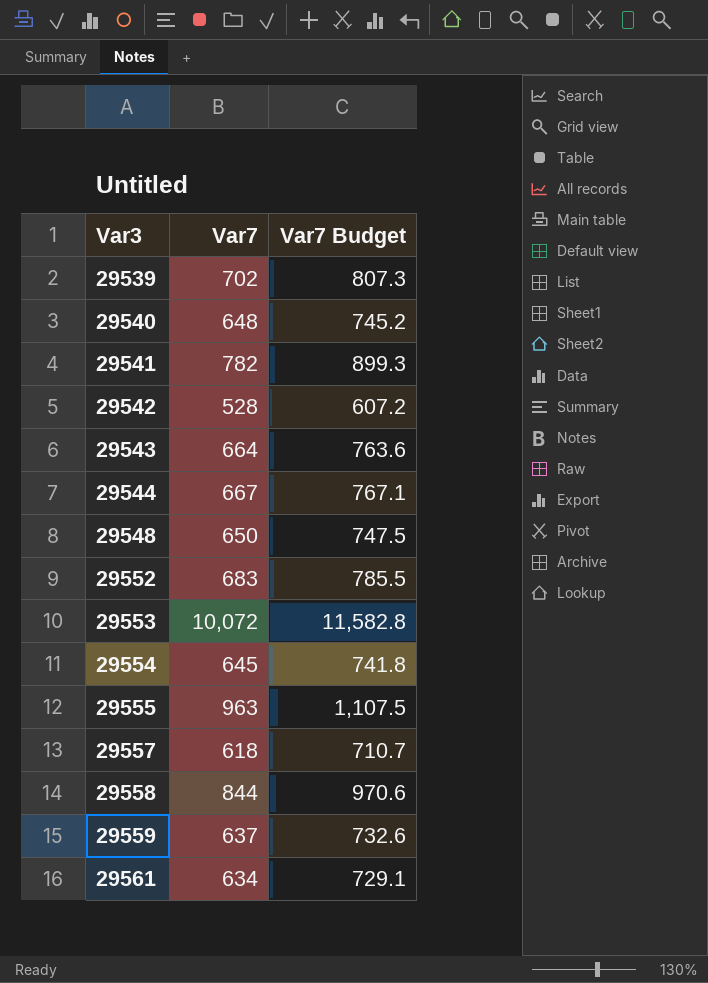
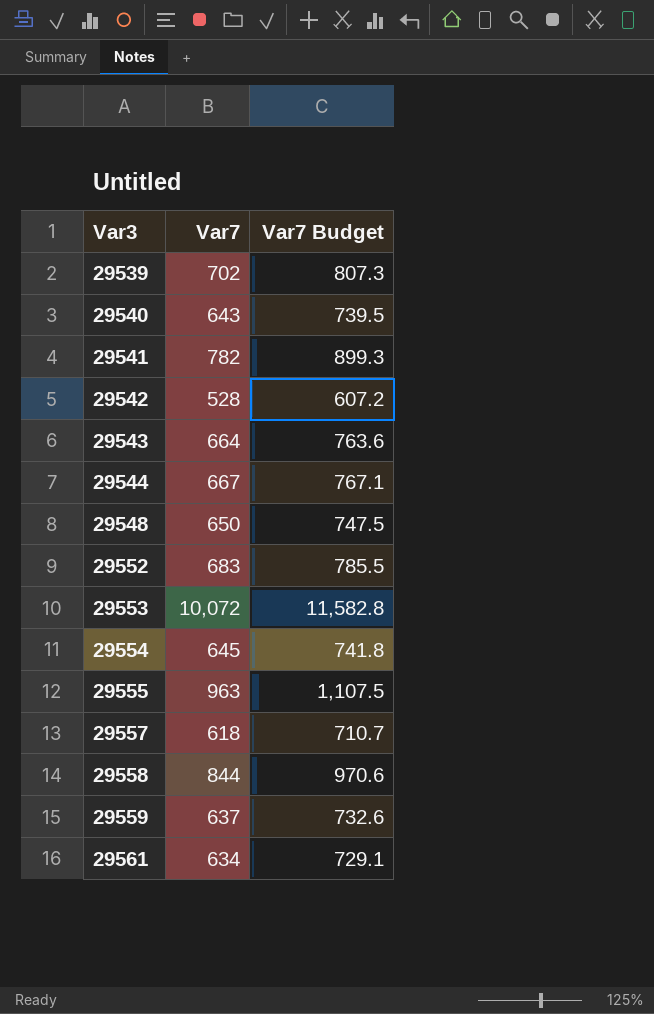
29540 | Var7: 648 -> 643
29540 | Var7 Budget: 745.2 -> 739.5

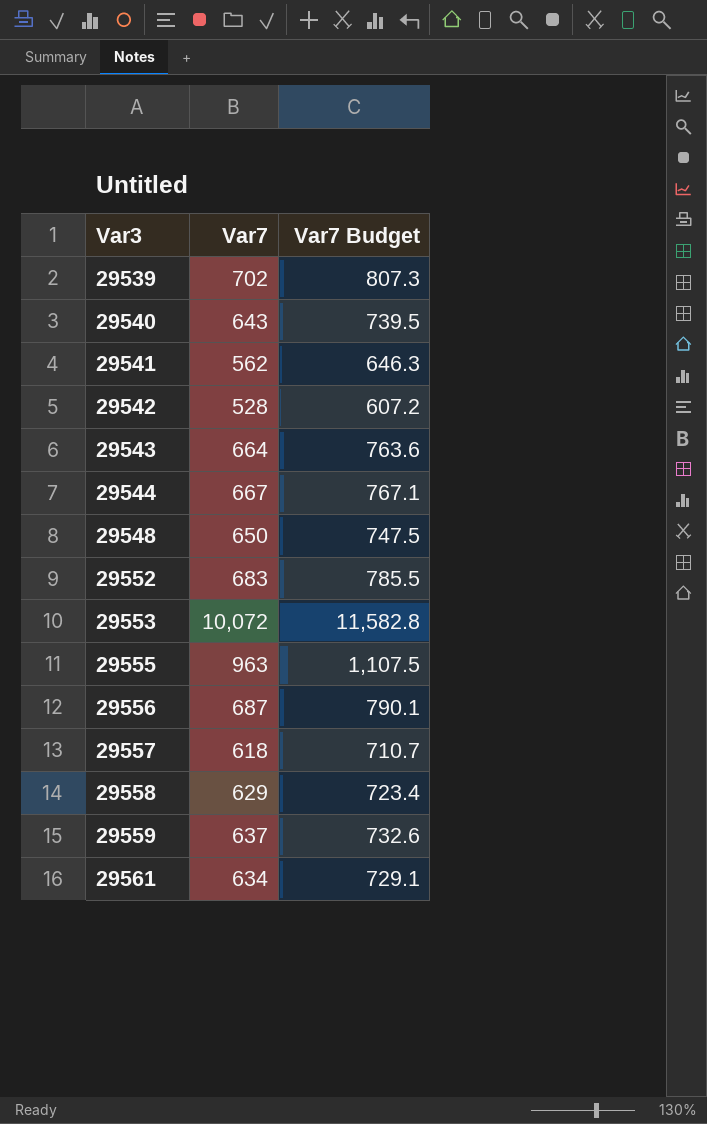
row 29554: 645 | 741.8 -> none
29541 | Var7: 782 -> 562
29541 | Var7 Budget: 899.3 -> 646.3
row 29556: none -> 687 | 790.1
29558 | Var7: 844 -> 629
29558 | Var7 Budget: 970.6 -> 723.4

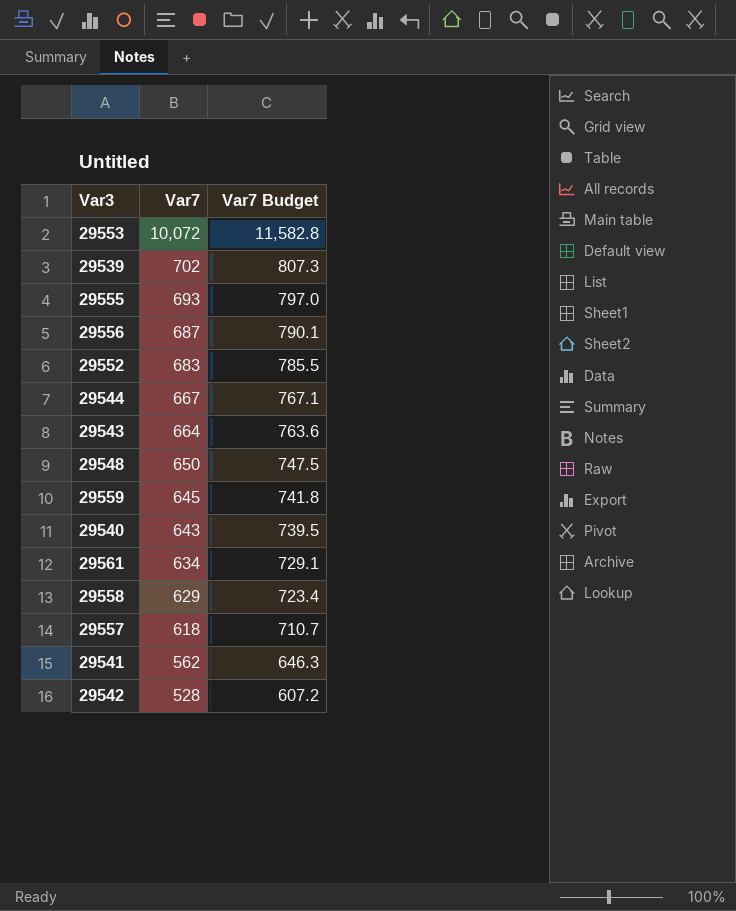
row order: Var3 ascending -> Var7 descending
29555 | Var7: 963 -> 693
29555 | Var7 Budget: 1,107.5 -> 797.0
29559 | Var7: 637 -> 645
29559 | Var7 Budget: 732.6 -> 741.8

